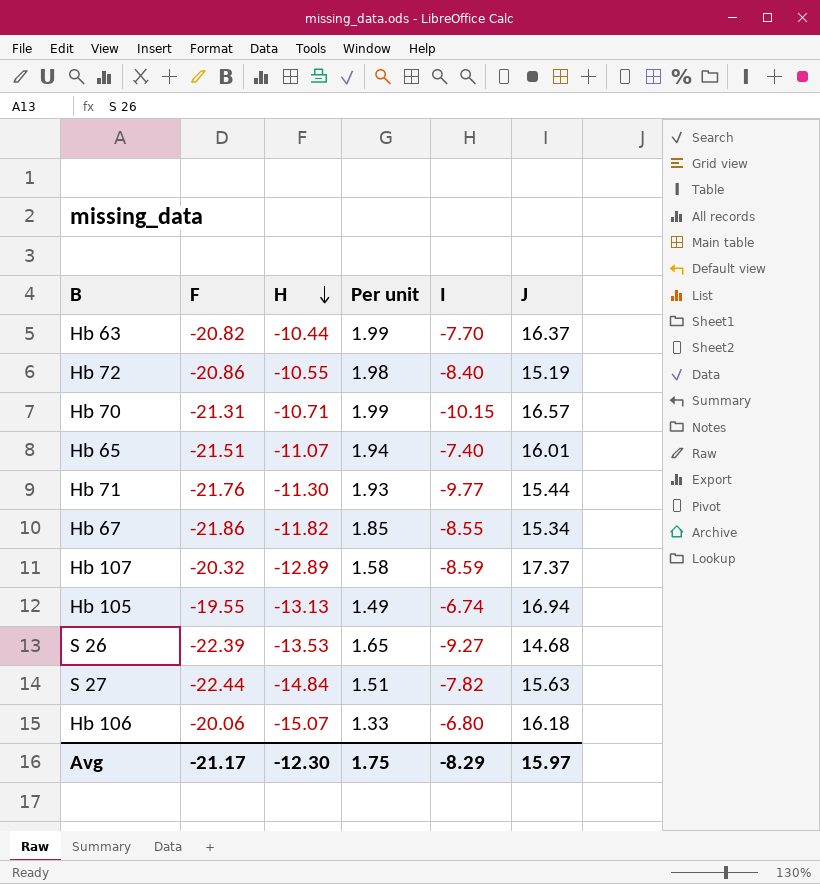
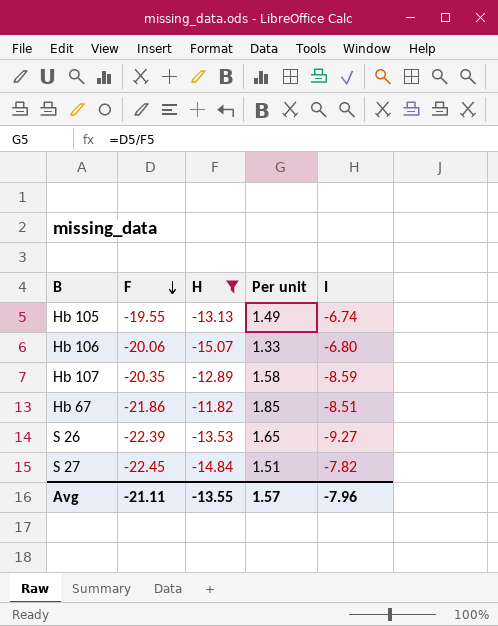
filter: none -> H <= -11.82
row order: H descending -> F descending
column J | position: 6 -> none
Hb 107 | F: -20.32 -> -20.35
Hb 67 | I: -8.55 -> -8.51
S 27 | F: -22.44 -> -22.45
Avg | F: -21.17 -> -21.11
Avg | H: -12.30 -> -13.55
Avg | Per unit: 1.75 -> 1.57
Avg | I: -8.29 -> -7.96

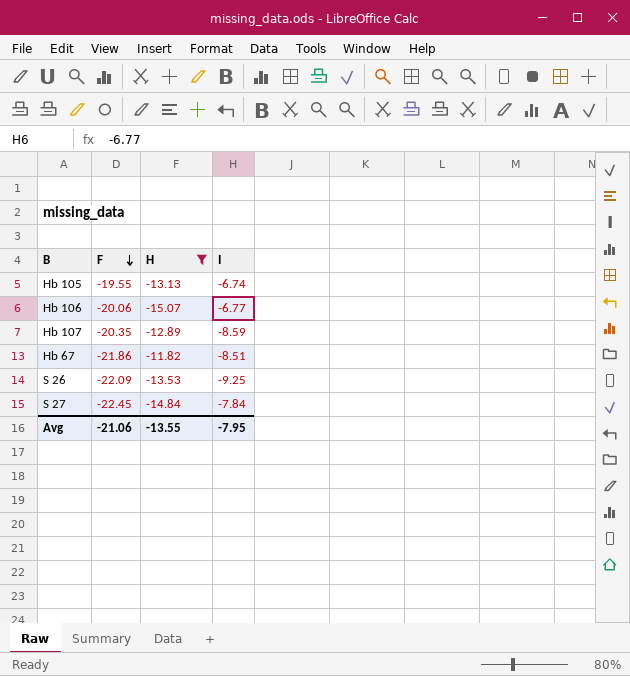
column Per unit | formula: [F] / [H] -> none
Hb 106 | I: -6.80 -> -6.77
S 26 | F: -22.39 -> -22.09
S 26 | I: -9.27 -> -9.25
S 27 | I: -7.82 -> -7.84
Avg | F: -21.11 -> -21.06
Avg | I: -7.96 -> -7.95

